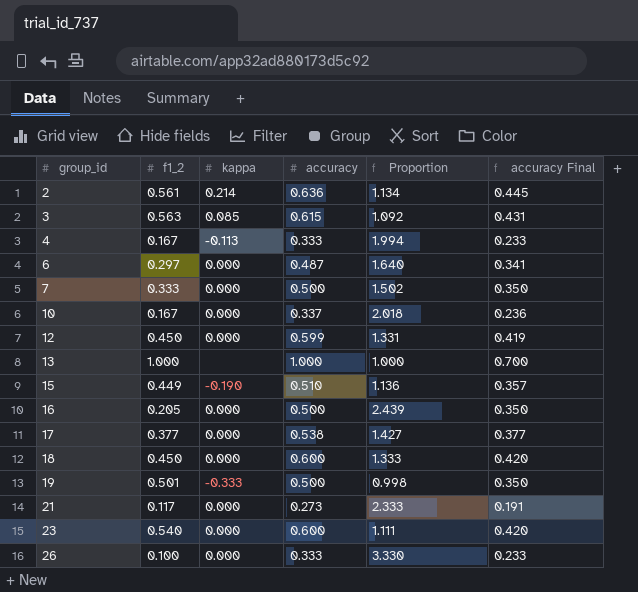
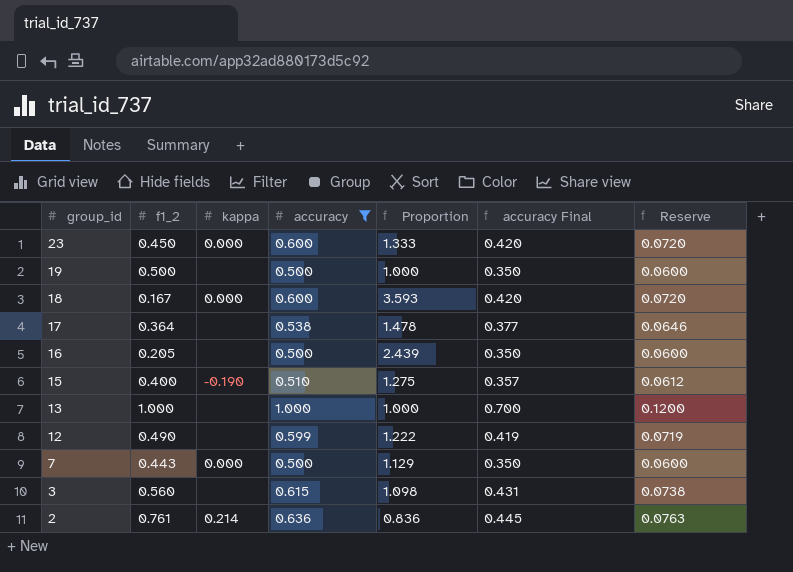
filter: none -> accuracy >= 0.500
row order: group_id ascending -> group_id descending
column Reserve | formula: none -> [accuracy] * 0.12
23 | f1_2: 0.540 -> 0.450
23 | Proportion: 1.111 -> 1.333
19 | f1_2: 0.501 -> 0.500
19 | kappa: -0.333 -> none
19 | Proportion: 0.998 -> 1.000
18 | f1_2: 0.450 -> 0.167
18 | Proportion: 1.333 -> 3.593
17 | f1_2: 0.377 -> 0.364
17 | kappa: 0.000 -> none
17 | Proportion: 1.427 -> 1.478
16 | kappa: 0.000 -> none
15 | f1_2: 0.449 -> 0.400
15 | Proportion: 1.136 -> 1.275
12 | f1_2: 0.450 -> 0.490
12 | kappa: 0.000 -> none
12 | Proportion: 1.331 -> 1.222
7 | f1_2: 0.333 -> 0.443
7 | Proportion: 1.502 -> 1.129
3 | f1_2: 0.563 -> 0.560
3 | kappa: 0.085 -> none
3 | Proportion: 1.092 -> 1.098
2 | f1_2: 0.561 -> 0.761
2 | Proportion: 1.134 -> 0.836

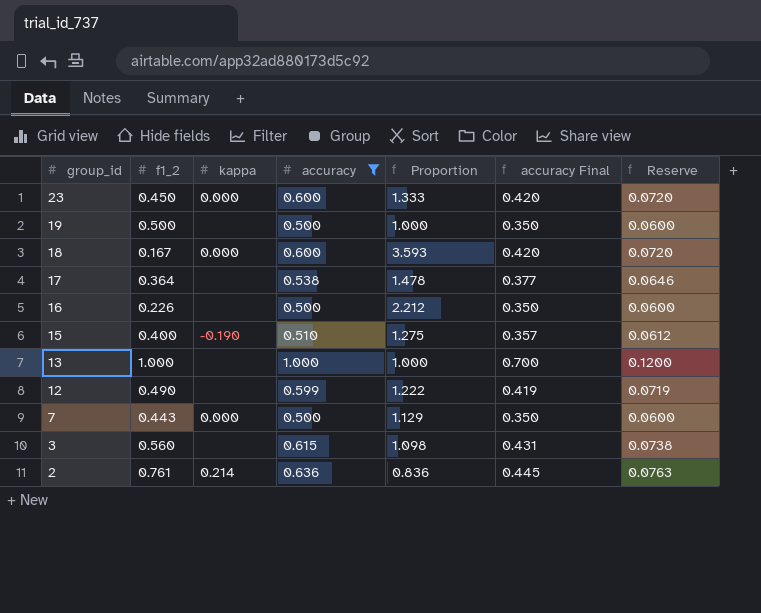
16 | f1_2: 0.205 -> 0.226
16 | Proportion: 2.439 -> 2.212

